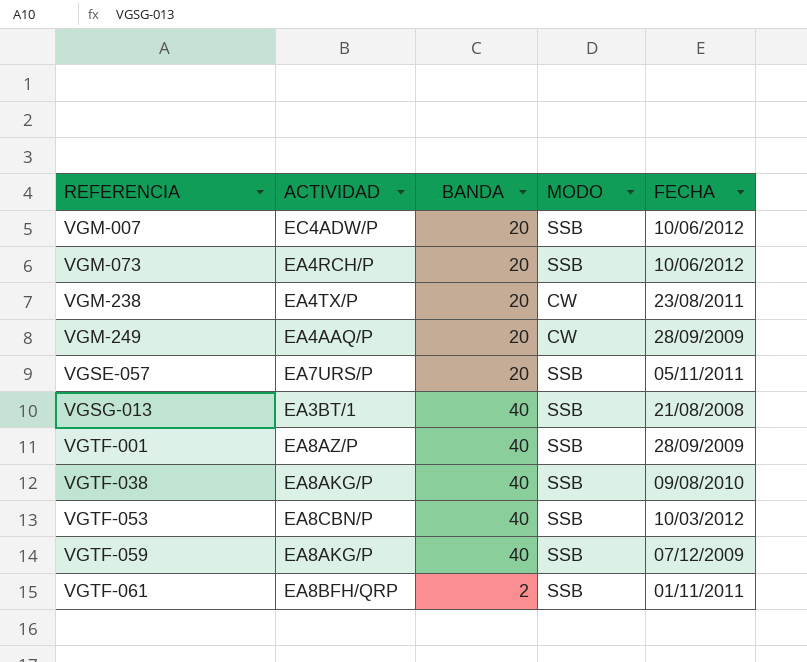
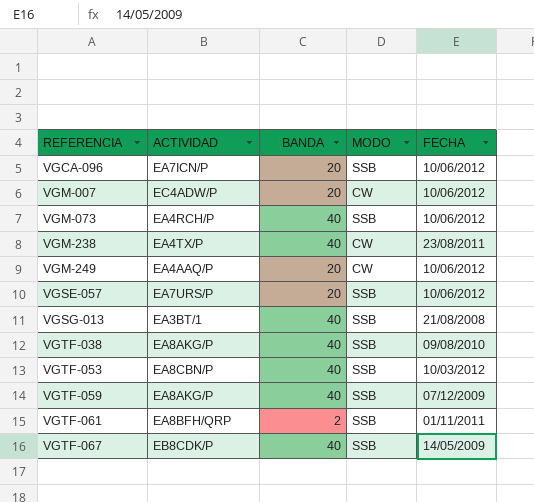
row VGTF-001: EA8AZ/P | 40 | SSB | 28/09/2009 -> none
row VGCA-096: none -> EA7ICN/P | 20 | SSB | 10/06/2012
VGM-007 | MODO: SSB -> CW
VGM-073 | BANDA: 20 -> 40
VGM-238 | BANDA: 20 -> 40
VGM-249 | FECHA: 28/09/2009 -> 10/06/2012
VGSE-057 | FECHA: 05/11/2011 -> 10/06/2012
row VGTF-067: none -> EB8CDK/P | 40 | SSB | 14/05/2009

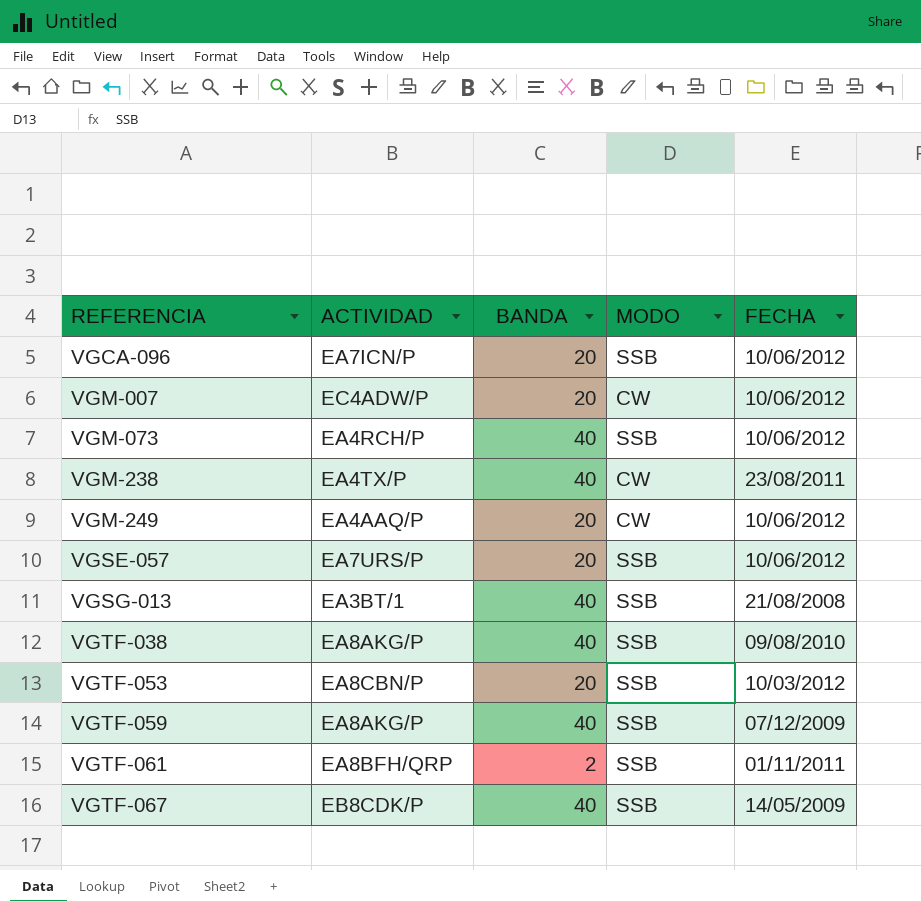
VGTF-053 | BANDA: 40 -> 20

